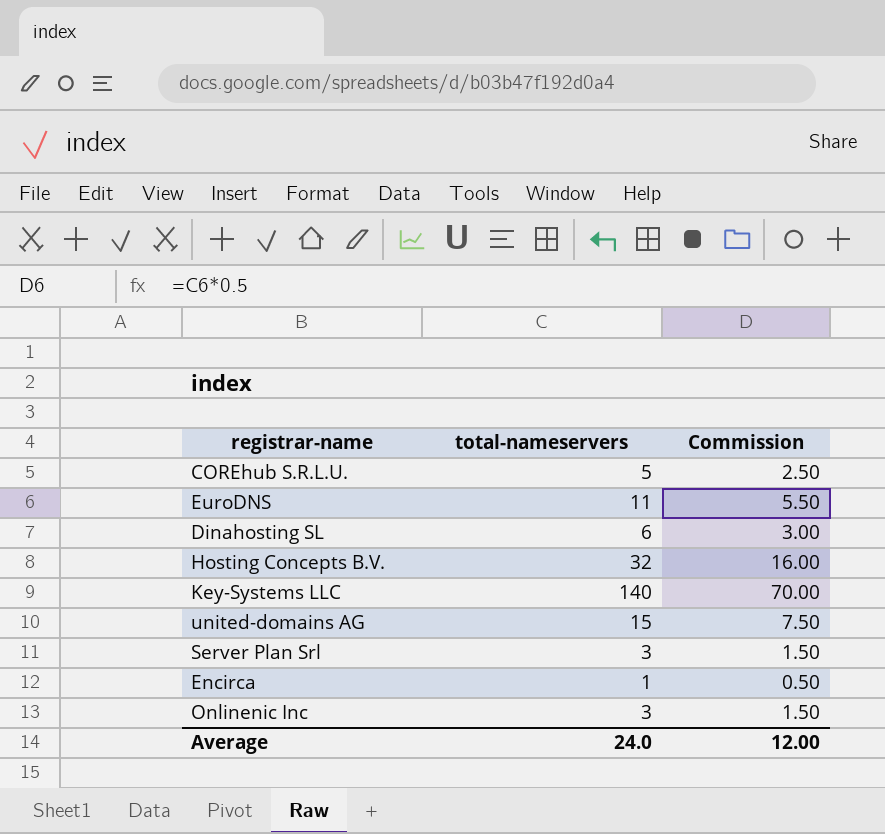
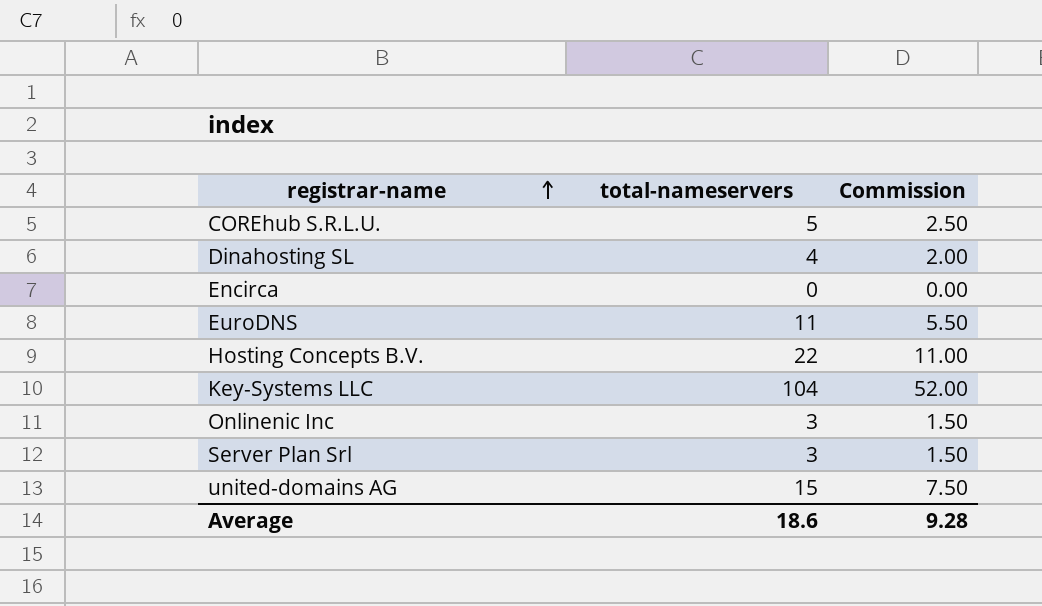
row order: none -> registrar-name ascending
Dinahosting SL | total-nameservers: 6 -> 4
Dinahosting SL | Commission: 3.00 -> 2.00
Encirca | total-nameservers: 1 -> 0
Encirca | Commission: 0.50 -> 0.00
Hosting Concepts B.V. | total-nameservers: 32 -> 22
Hosting Concepts B.V. | Commission: 16.00 -> 11.00
Key-Systems LLC | total-nameservers: 140 -> 104
Key-Systems LLC | Commission: 70.00 -> 52.00
Average | total-nameservers: 24.0 -> 18.6
Average | Commission: 12.00 -> 9.28

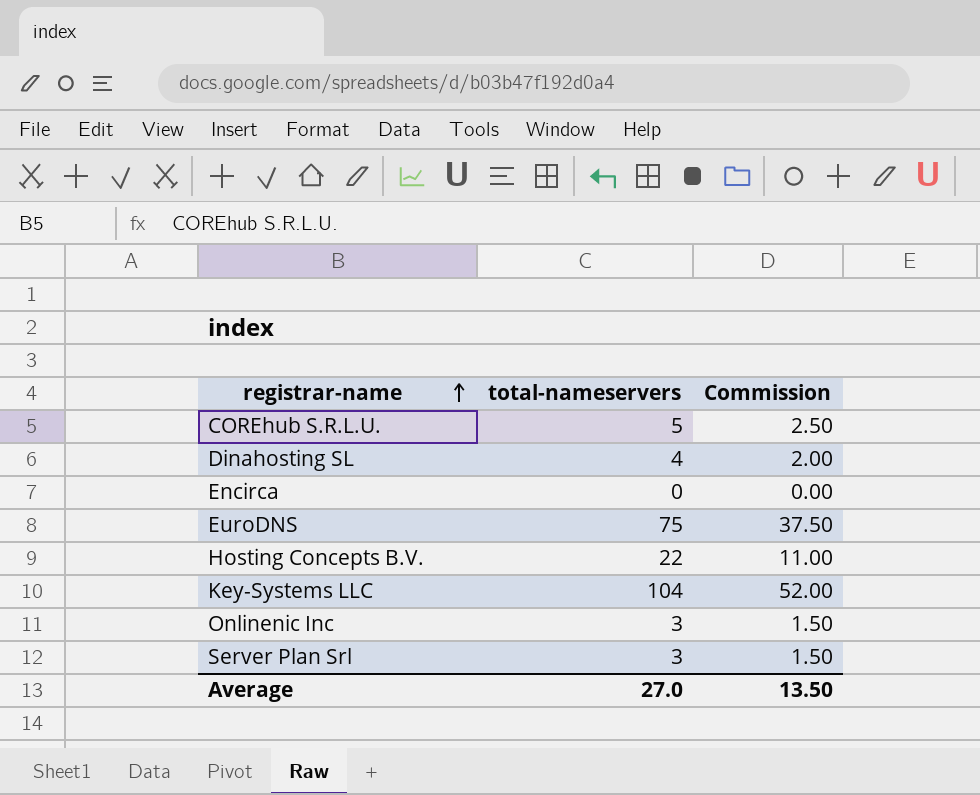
row united-domains AG: 15 | 7.50 -> none
EuroDNS | total-nameservers: 11 -> 75
EuroDNS | Commission: 5.50 -> 37.50
Average | total-nameservers: 18.6 -> 27.0
Average | Commission: 9.28 -> 13.50

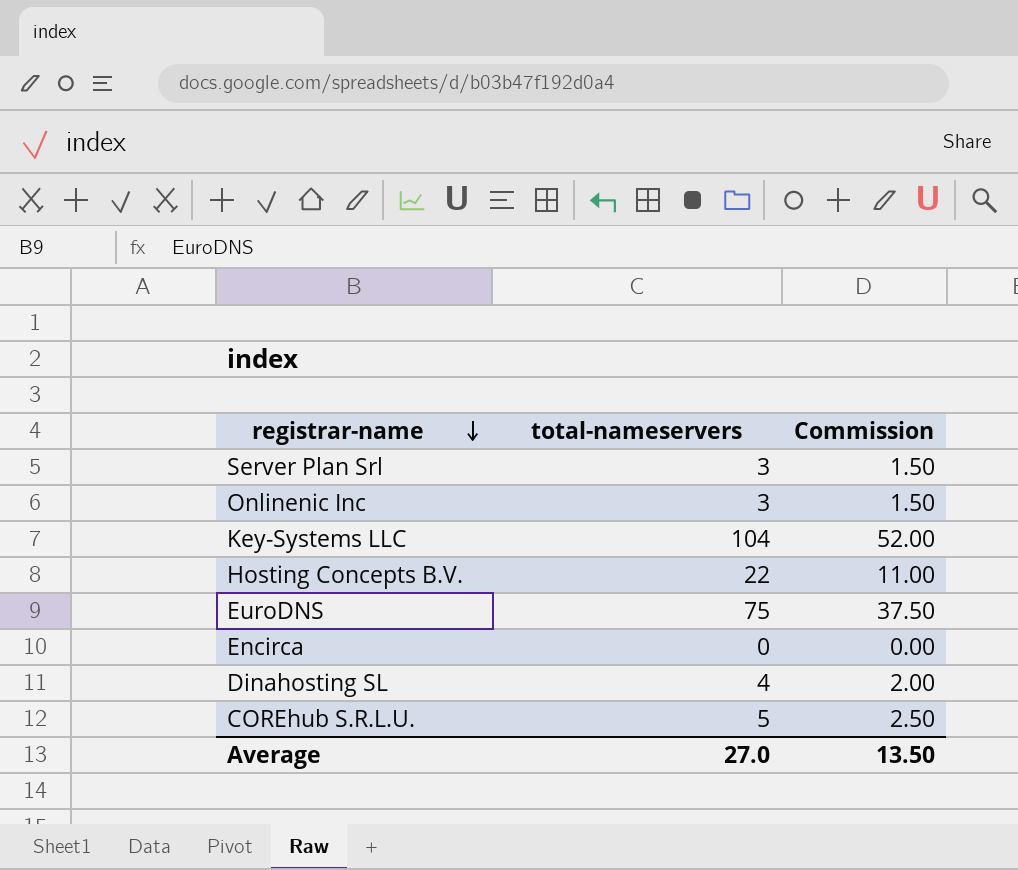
row order: registrar-name ascending -> registrar-name descending

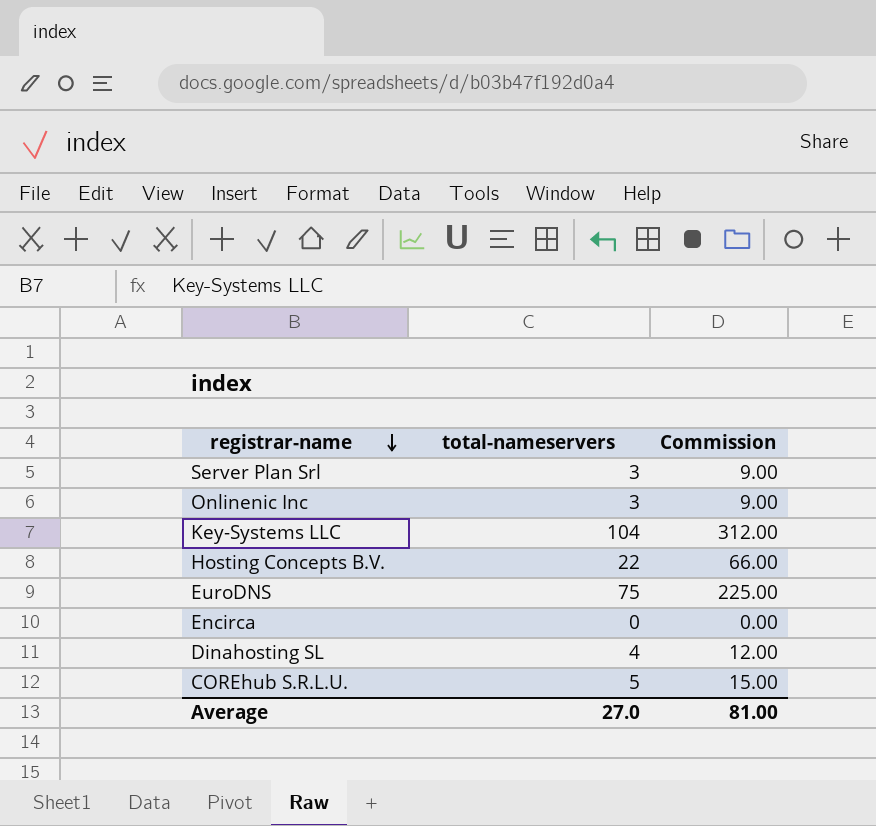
column Commission | formula: [total-nameservers] * 0.5 -> [total-nameservers] * 3
Average | Commission: 13.50 -> 81.00

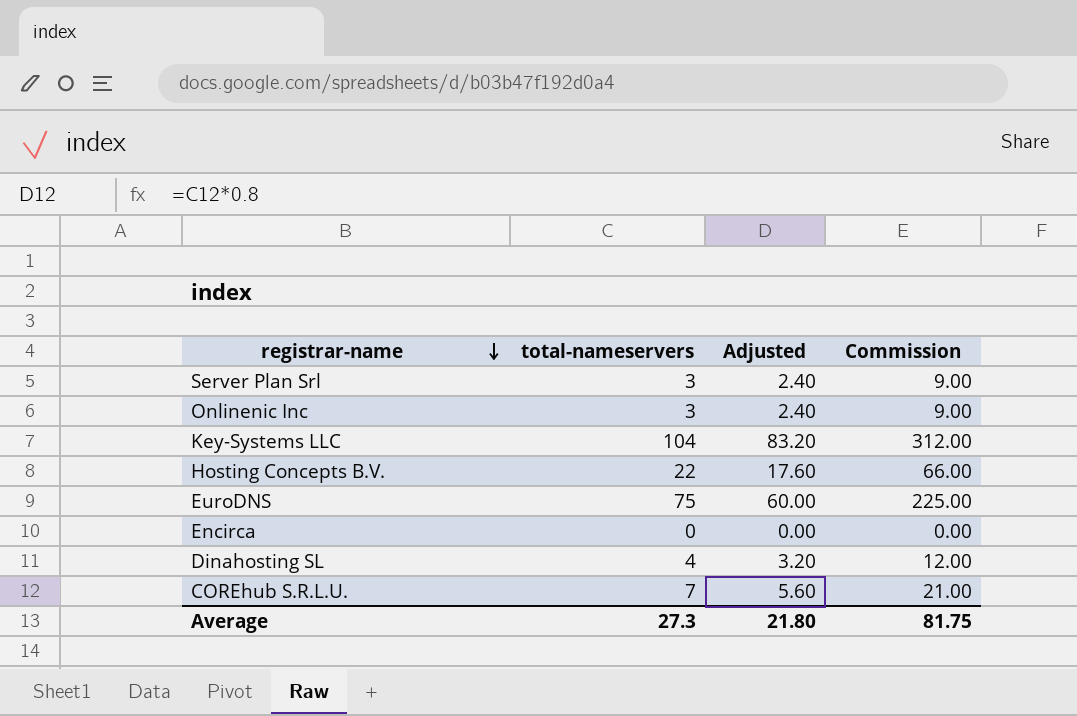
column Adjusted | formula: none -> [total-nameservers] * 0.8
COREhub S.R.L.U. | total-nameservers: 5 -> 7
COREhub S.R.L.U. | Commission: 15.00 -> 21.00
Average | total-nameservers: 27.0 -> 27.3
Average | Commission: 81.00 -> 81.75

